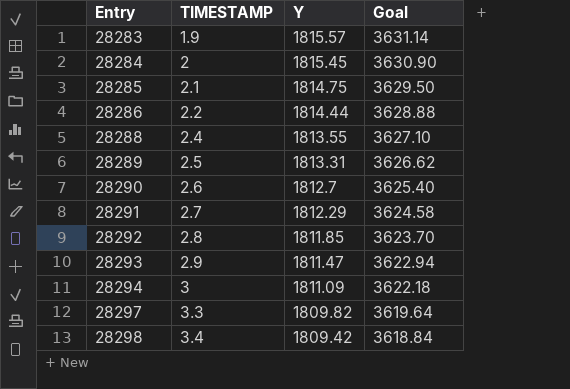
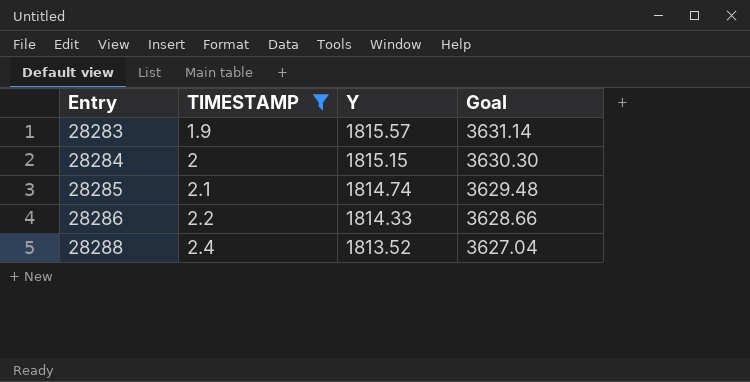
filter: none -> TIMESTAMP <= 2.4
28284 | Y: 1815.45 -> 1815.15
28284 | Goal: 3630.90 -> 3630.30
28285 | Y: 1814.75 -> 1814.74
28285 | Goal: 3629.50 -> 3629.48
28286 | Y: 1814.44 -> 1814.33
28286 | Goal: 3628.88 -> 3628.66
28288 | Y: 1813.55 -> 1813.52
28288 | Goal: 3627.10 -> 3627.04

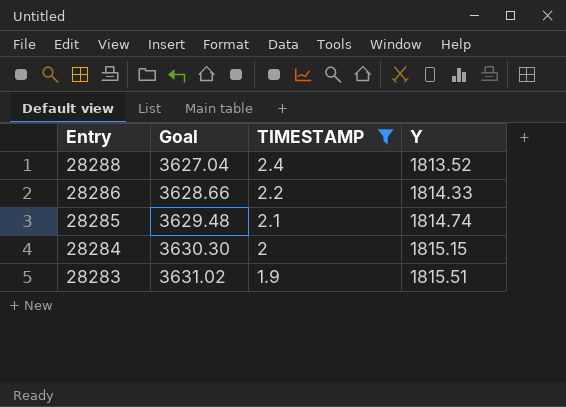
row order: Entry ascending -> Entry descending
column Goal | position: 4 -> 2
28283 | Goal: 3631.14 -> 3631.02
28283 | Y: 1815.57 -> 1815.51

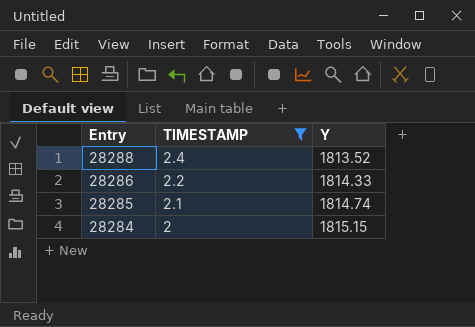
column Goal | formula: [Y] * 2 -> none
row 28283: 3631.02 | 1.9 | 1815.51 -> none

